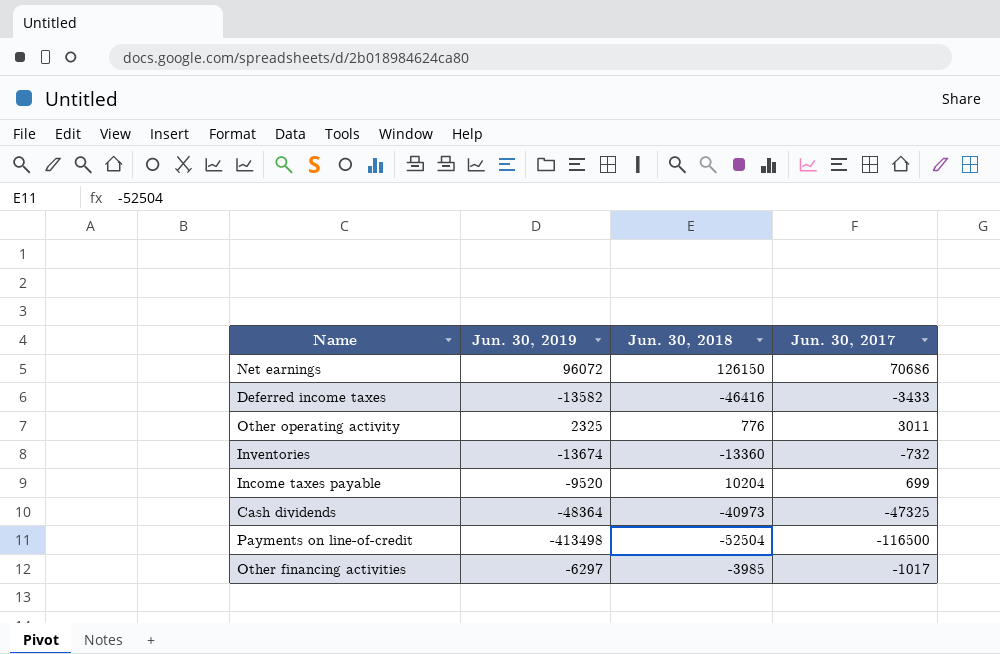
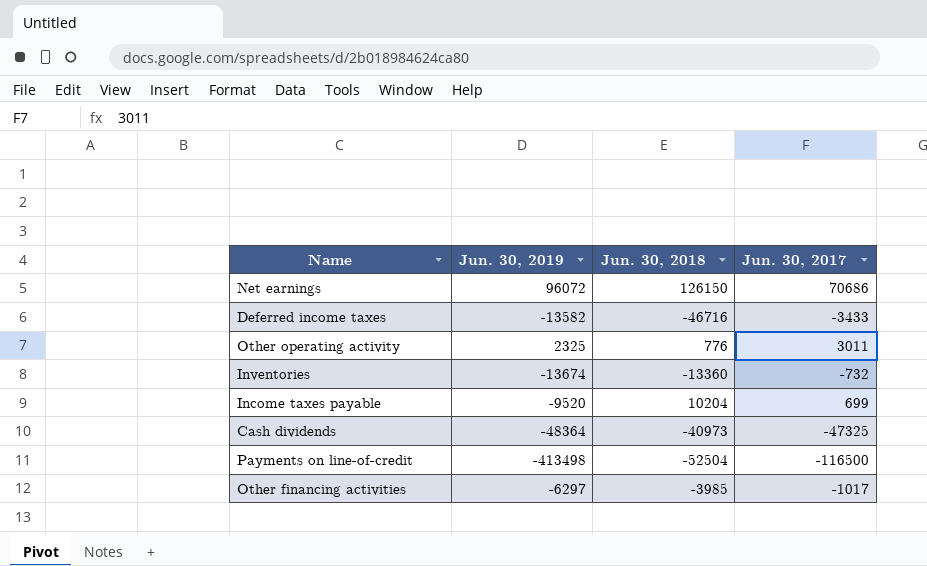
Deferred income taxes | Jun. 30, 2018: -46416 -> -46716

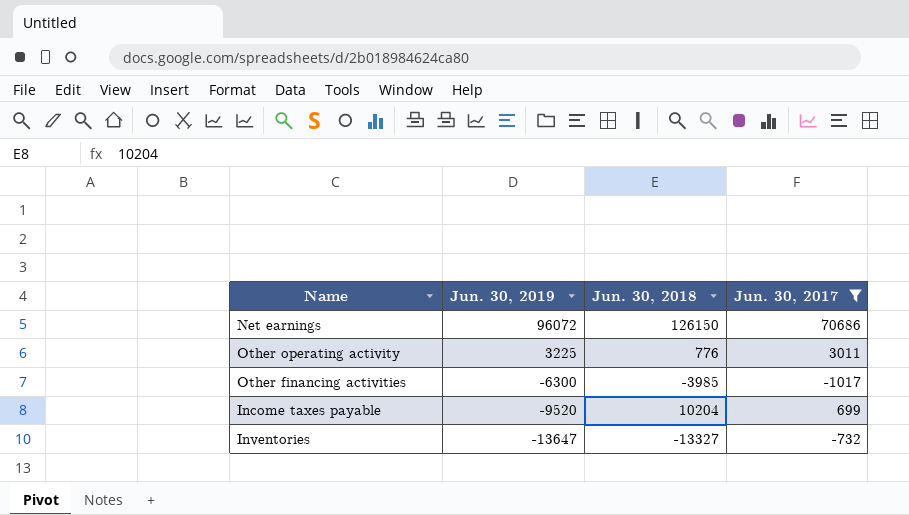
filter: none -> Jun. 30, 2017 >= -1017
row order: none -> Jun. 30, 2019 descending
Other operating activity | Jun. 30, 2019: 2325 -> 3225
Other financing activities | Jun. 30, 2019: -6297 -> -6300
Inventories | Jun. 30, 2019: -13674 -> -13647
Inventories | Jun. 30, 2018: -13360 -> -13327

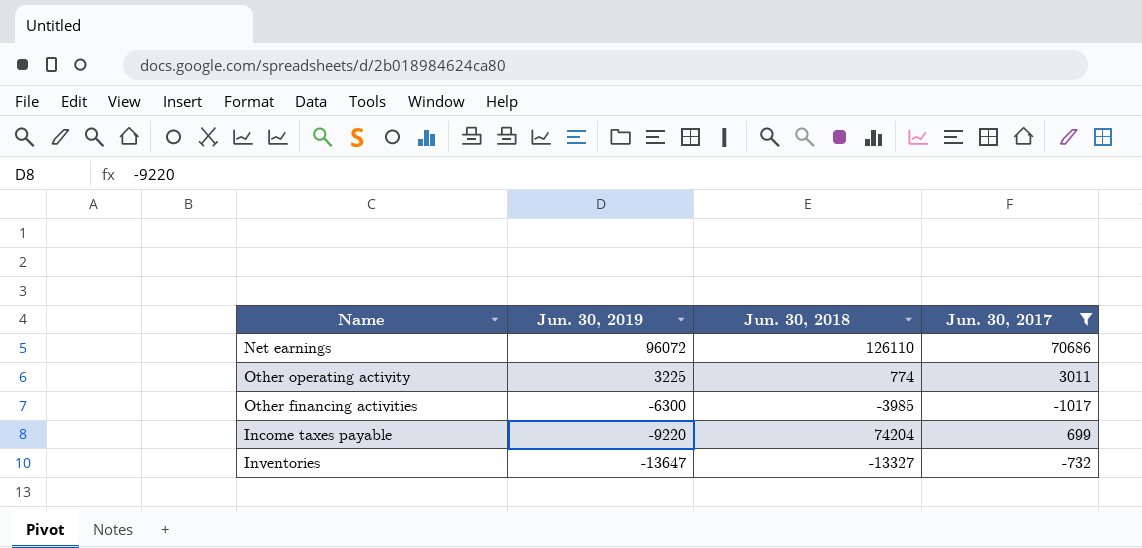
Net earnings | Jun. 30, 2018: 126150 -> 126110
Other operating activity | Jun. 30, 2018: 776 -> 774
Income taxes payable | Jun. 30, 2019: -9520 -> -9220
Income taxes payable | Jun. 30, 2018: 10204 -> 74204

